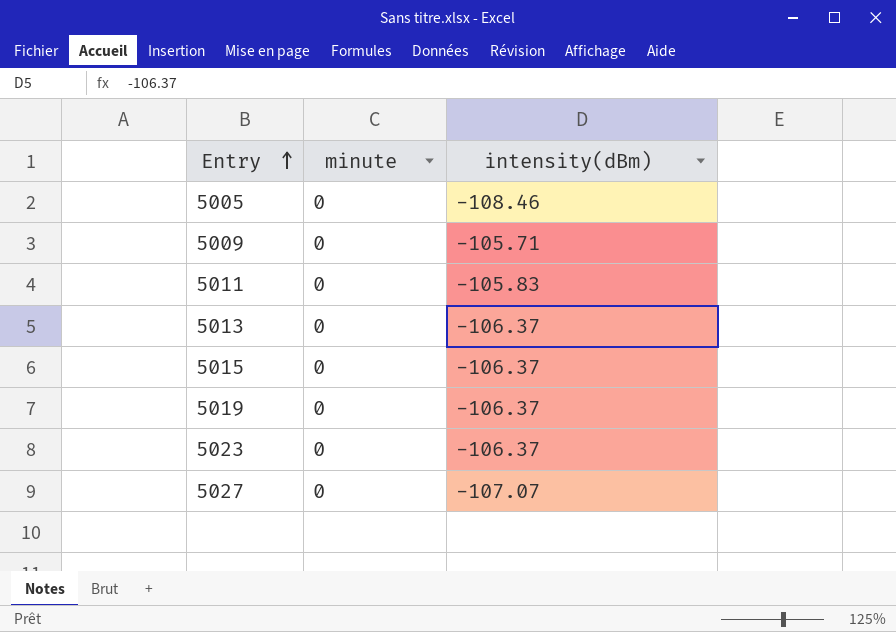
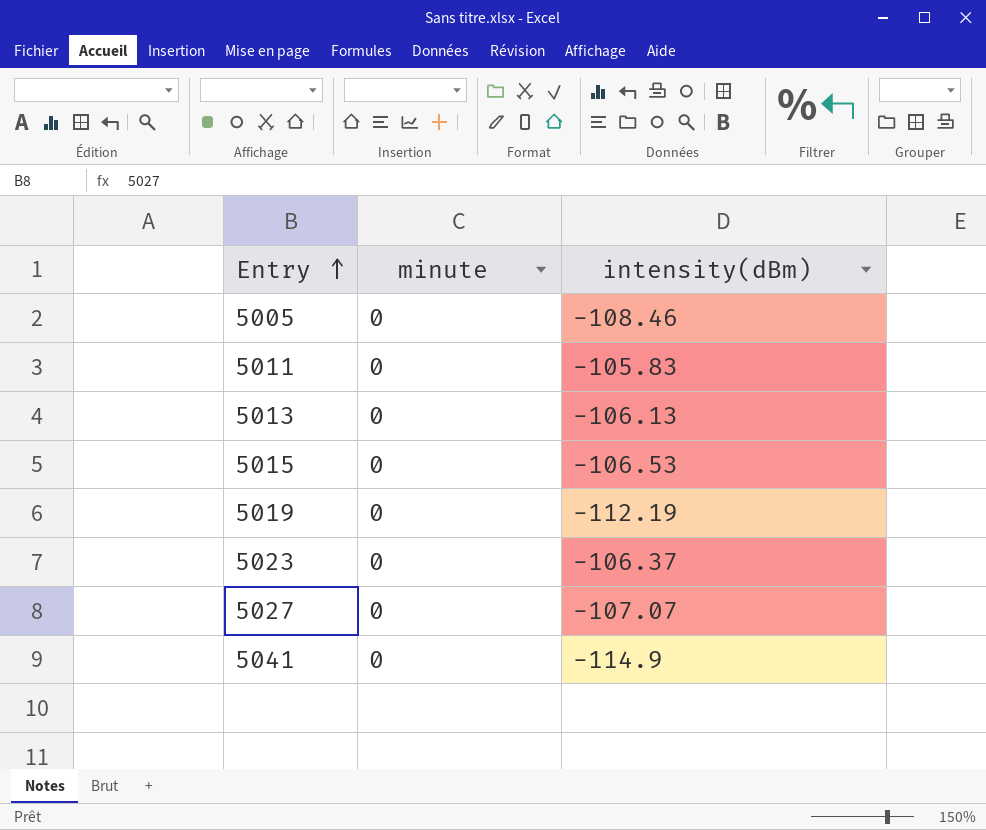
row 5009: 0 | -105.71 -> none
5013 | intensity(dBm): -106.37 -> -106.13
5015 | intensity(dBm): -106.37 -> -106.53
5019 | intensity(dBm): -106.37 -> -112.19
row 5041: none -> 0 | -114.9

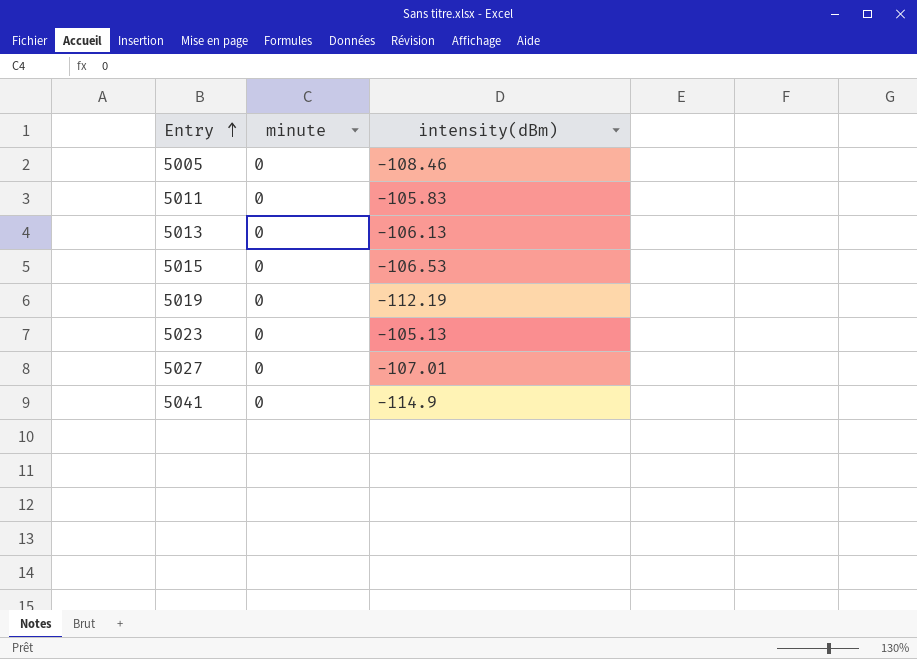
5023 | intensity(dBm): -106.37 -> -105.13
5027 | intensity(dBm): -107.07 -> -107.01

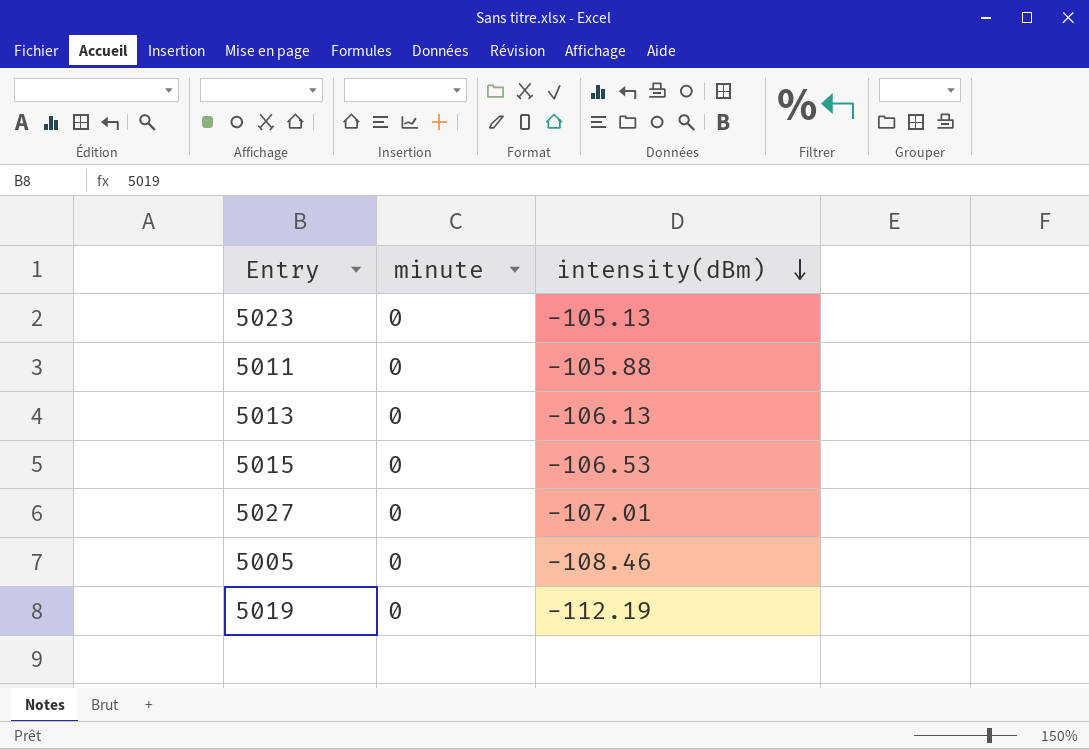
row order: Entry ascending -> intensity(dBm) descending
row 5041: 0 | -114.9 -> none
5011 | intensity(dBm): -105.83 -> -105.88

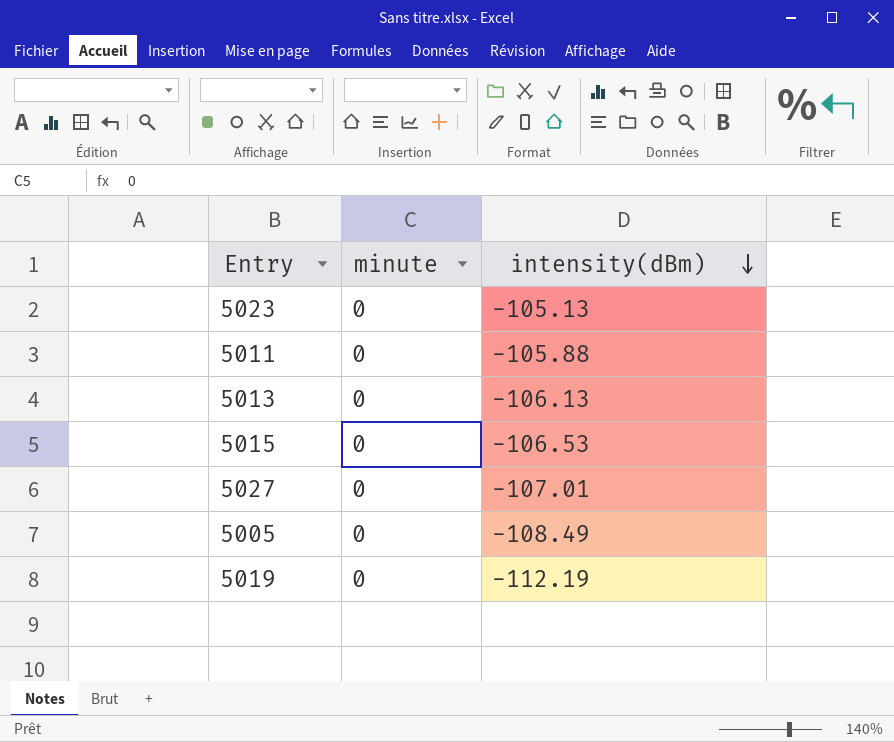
5005 | intensity(dBm): -108.46 -> -108.49

